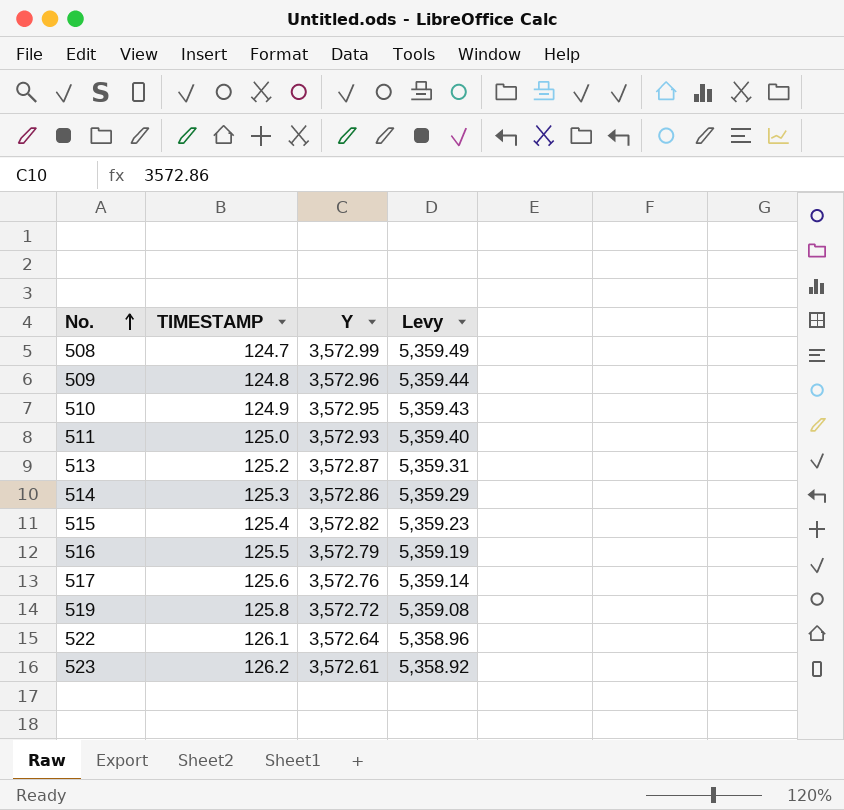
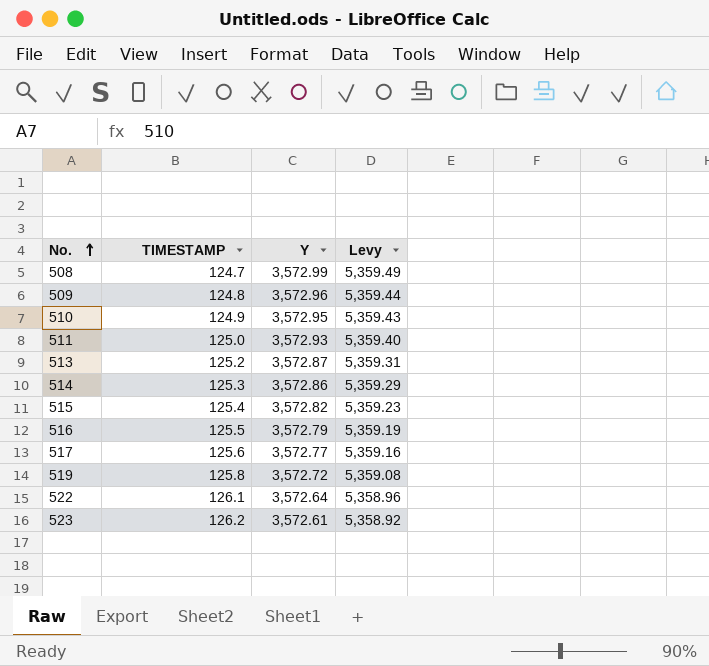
517 | Y: 3,572.76 -> 3,572.77
517 | Levy: 5,359.14 -> 5,359.16

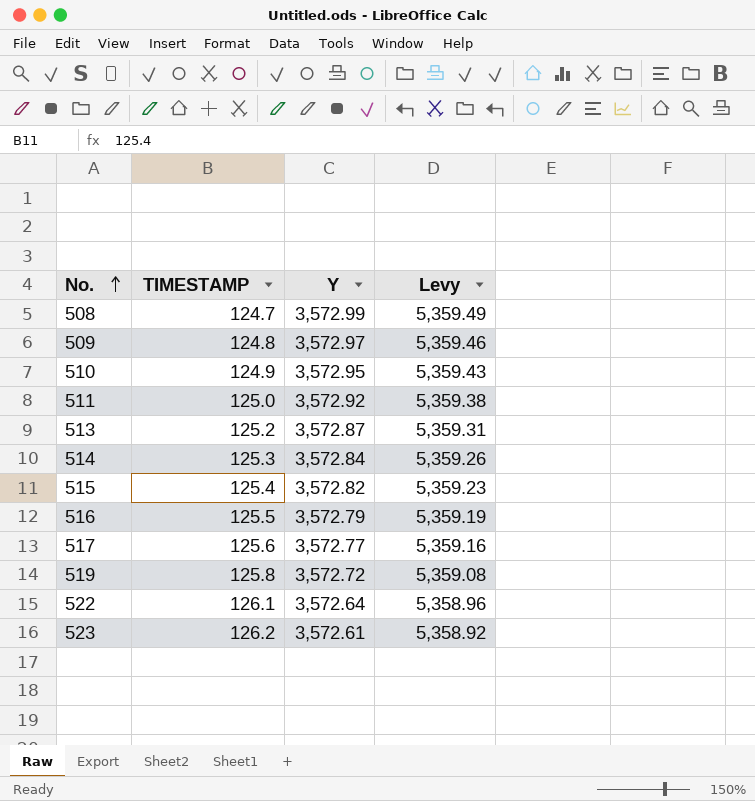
509 | Y: 3,572.96 -> 3,572.97
509 | Levy: 5,359.44 -> 5,359.46
511 | Y: 3,572.93 -> 3,572.92
511 | Levy: 5,359.40 -> 5,359.38
514 | Y: 3,572.86 -> 3,572.84
514 | Levy: 5,359.29 -> 5,359.26

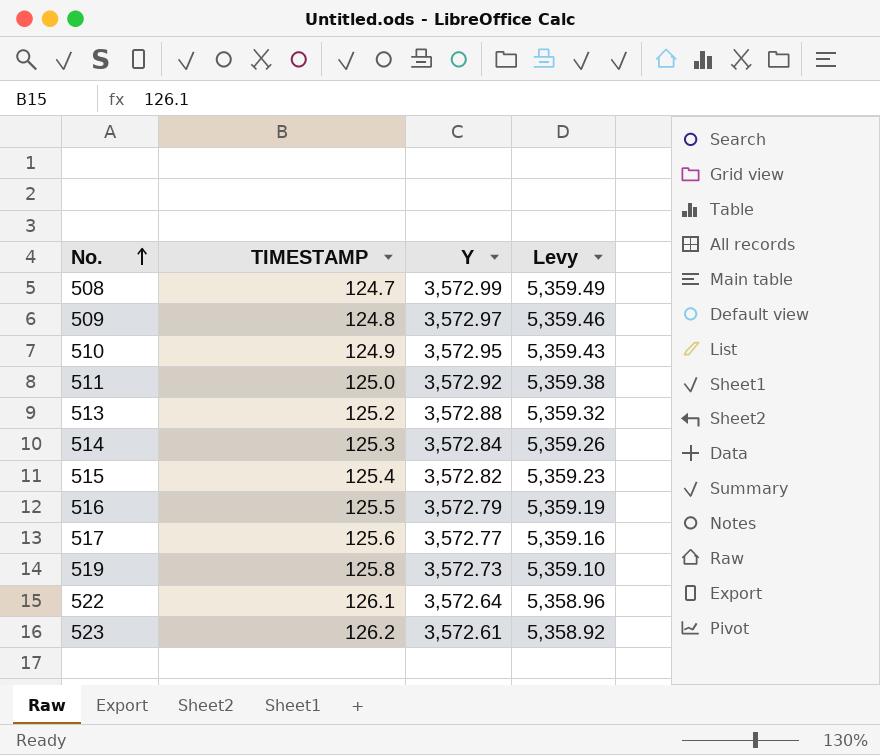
513 | Y: 3,572.87 -> 3,572.88
513 | Levy: 5,359.31 -> 5,359.32
519 | Y: 3,572.72 -> 3,572.73
519 | Levy: 5,359.08 -> 5,359.10

